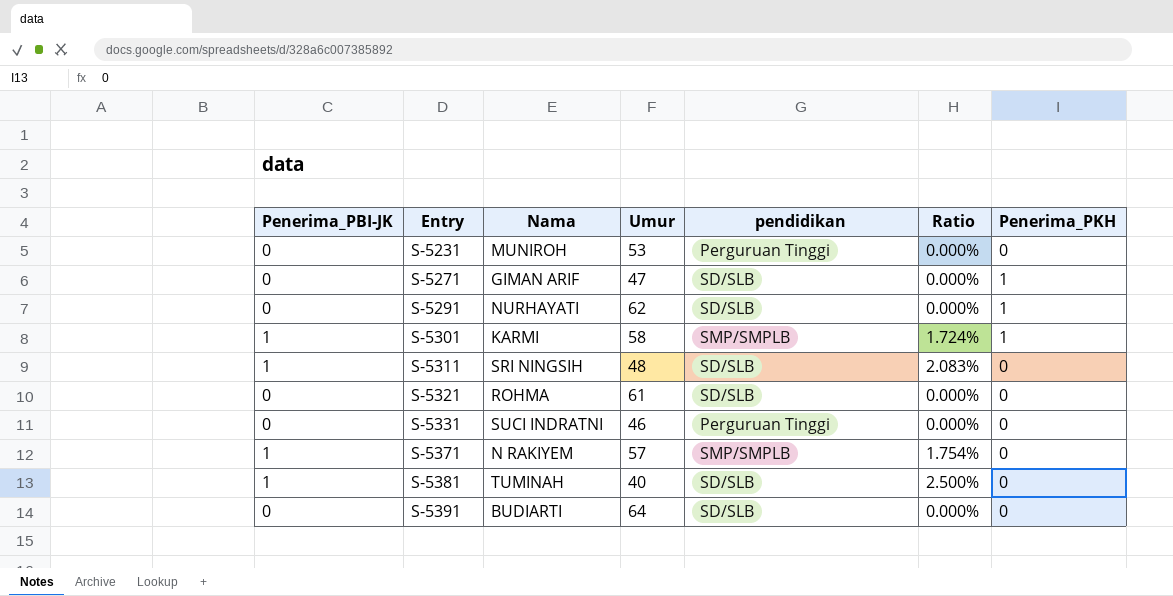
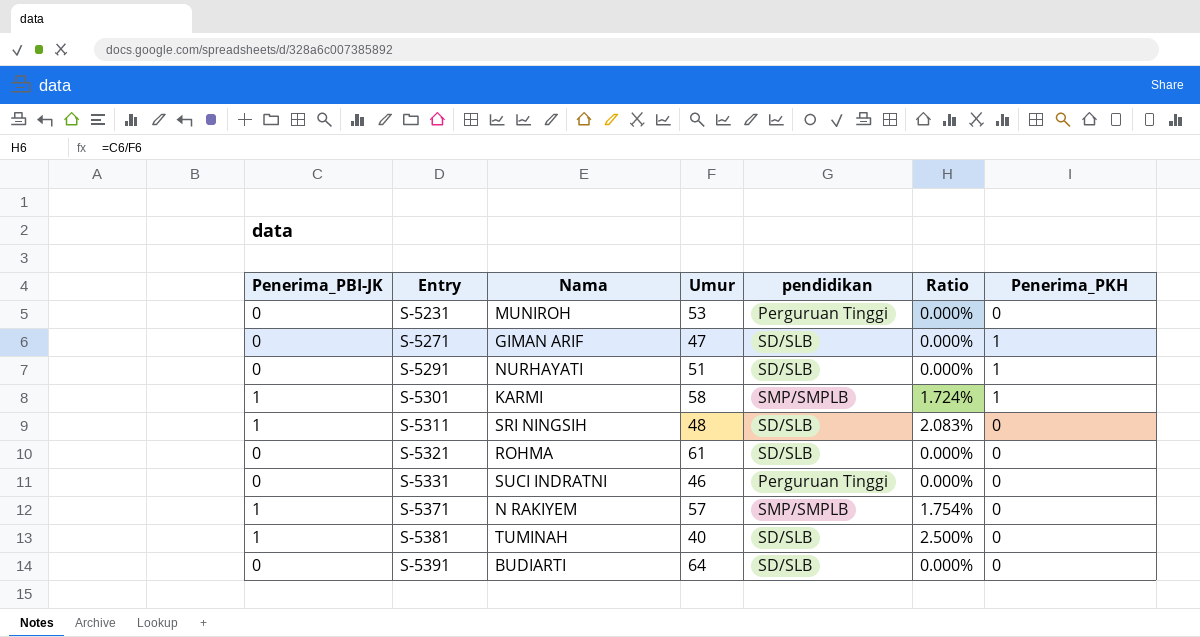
S-5291 | Umur: 62 -> 51

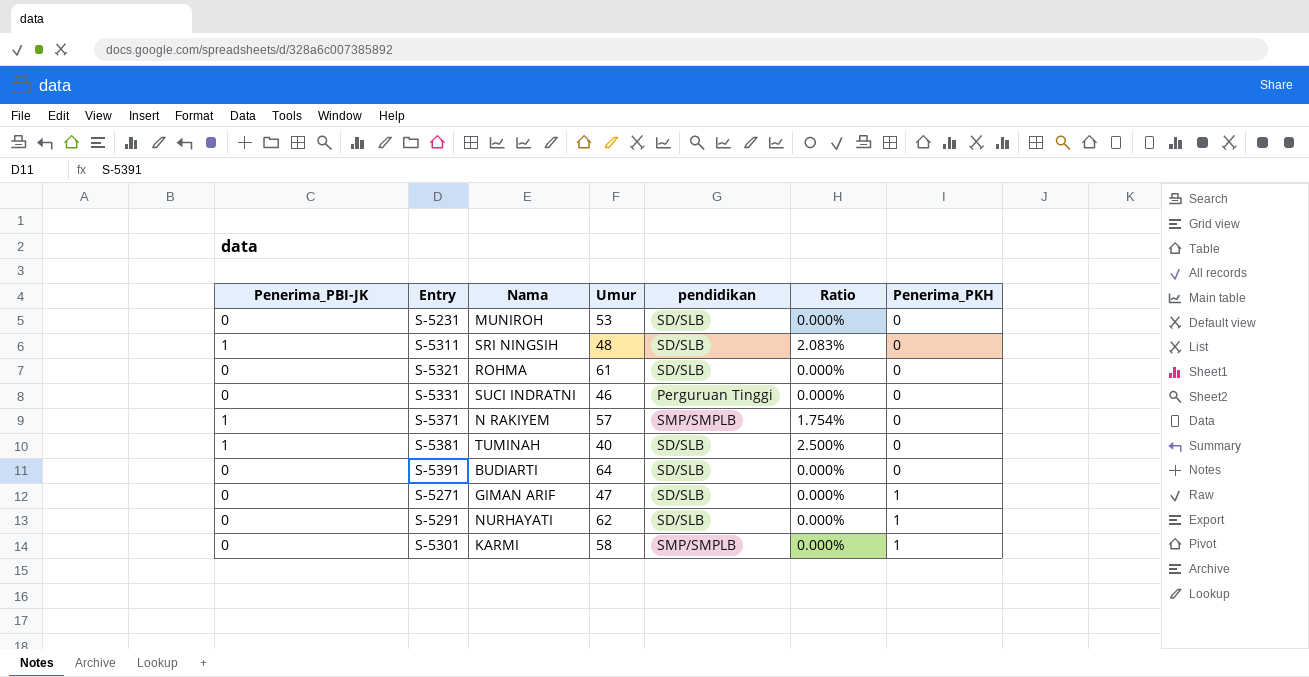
row order: Entry ascending -> Penerima_PKH ascending
S-5231 | pendidikan: Perguruan Tinggi -> SD/SLB
S-5291 | Umur: 51 -> 62
S-5301 | Penerima_PBI-JK: 1 -> 0
S-5301 | Ratio: 1.724% -> 0.000%

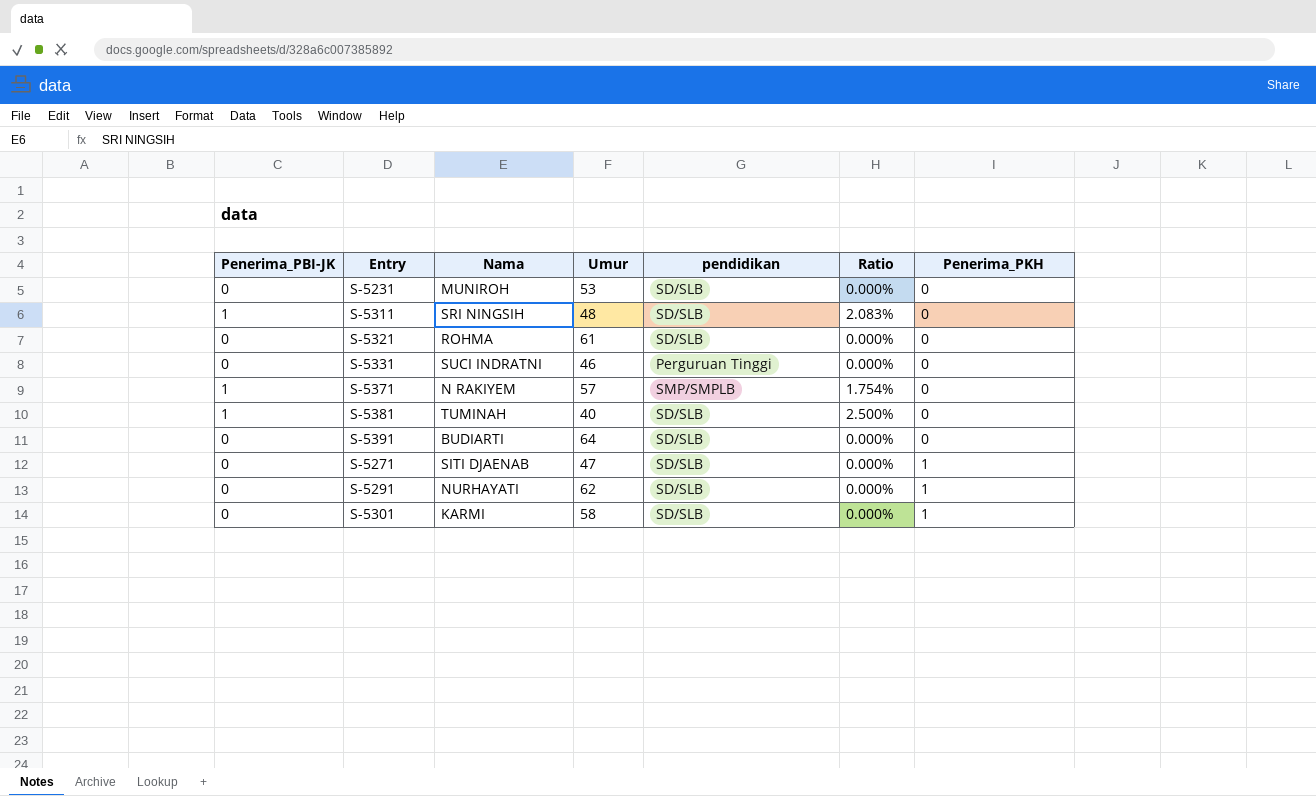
S-5271 | Nama: GIMAN ARIF -> SITI DJAENAB
S-5301 | pendidikan: SMP/SMPLB -> SD/SLB

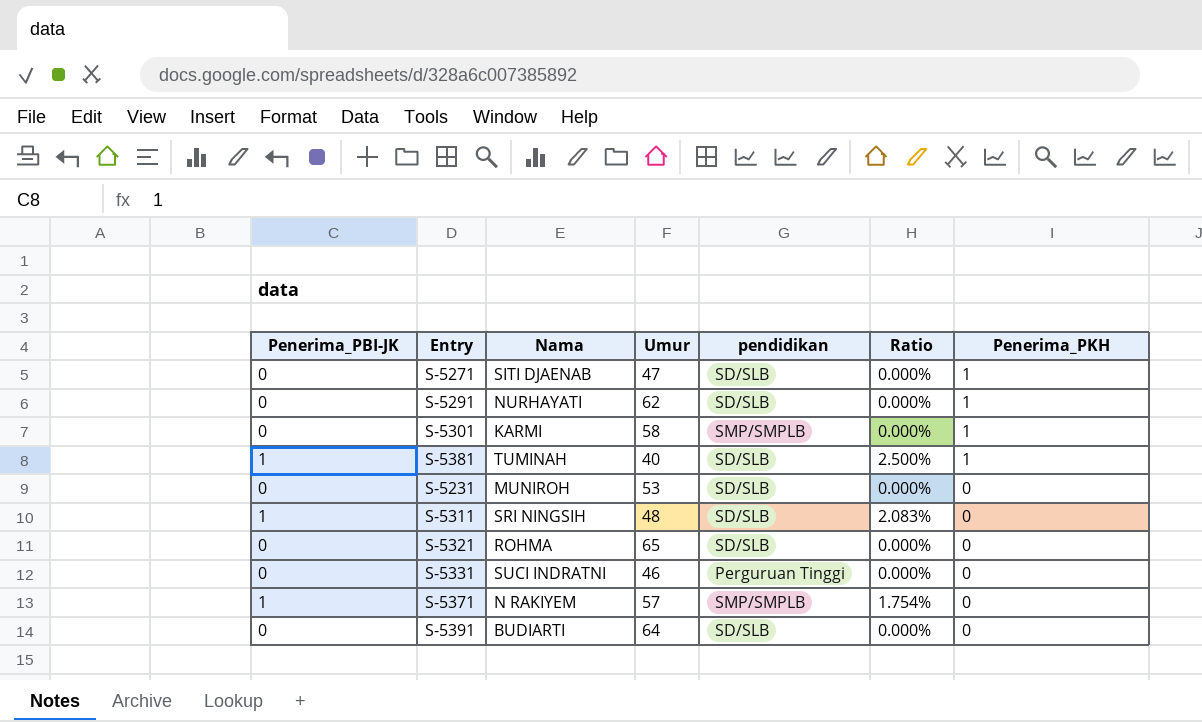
row order: Penerima_PKH ascending -> Penerima_PKH descending
S-5301 | pendidikan: SD/SLB -> SMP/SMPLB
S-5381 | Penerima_PKH: 0 -> 1
S-5321 | Umur: 61 -> 65

